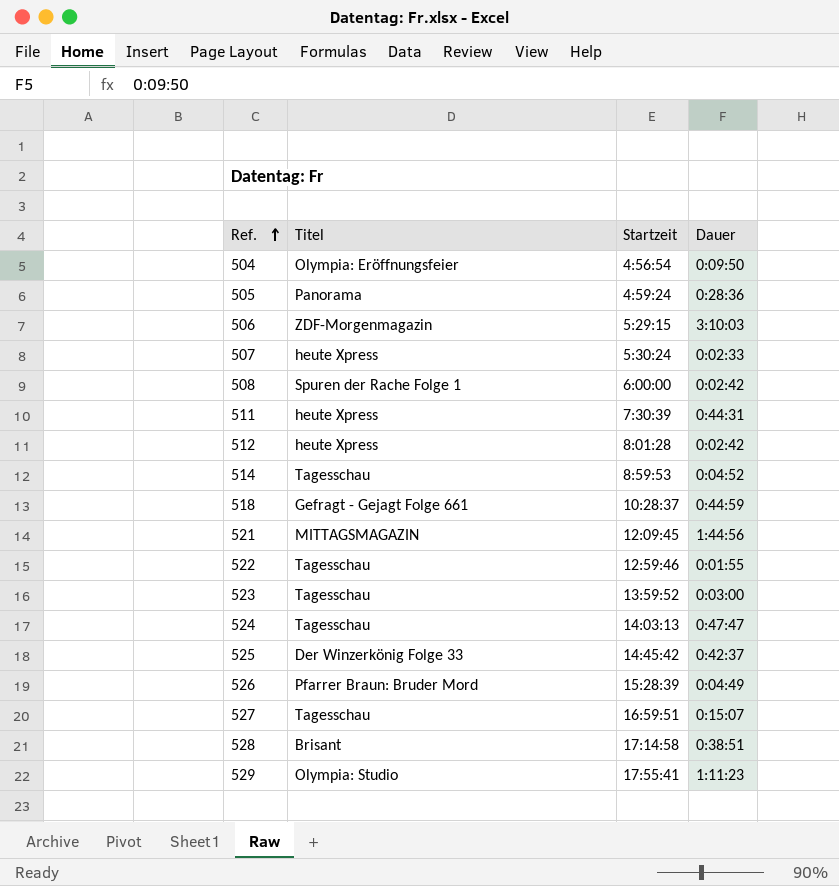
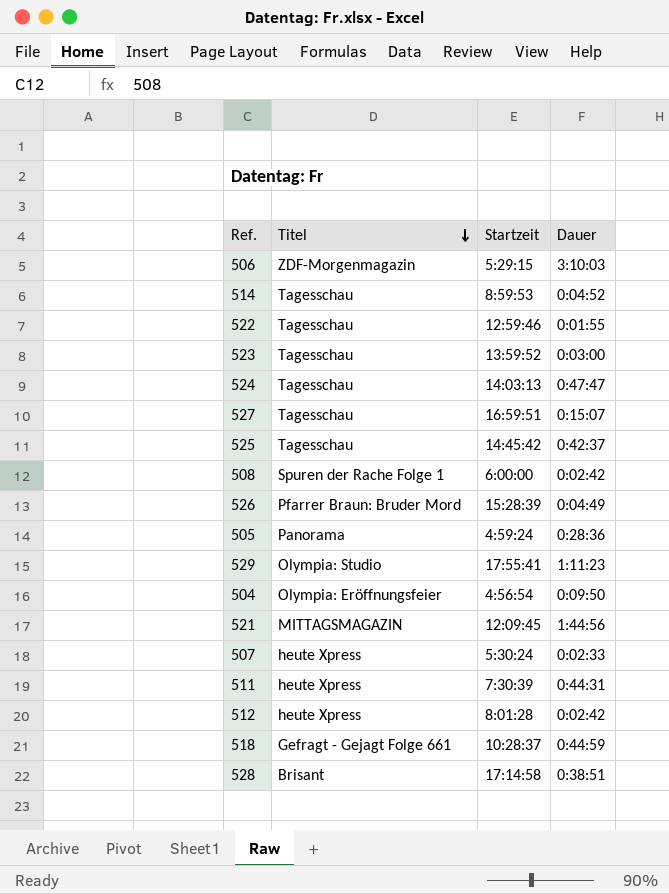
row order: Ref. ascending -> Titel descending
525 | Titel: Der Winzerkönig Folge 33 -> Tagesschau

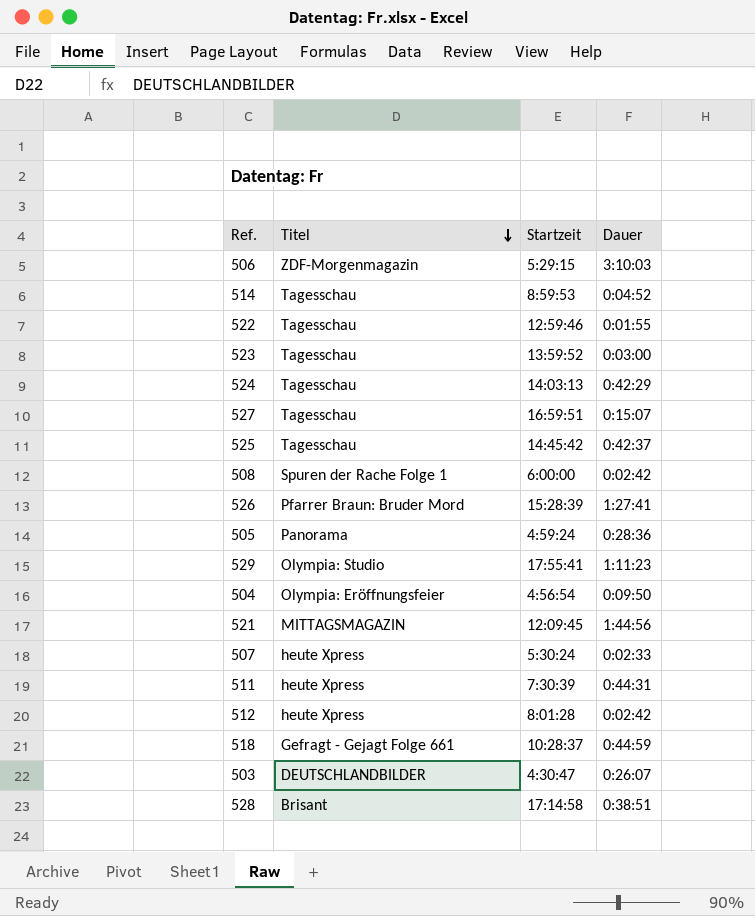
524 | Dauer: 0:47:47 -> 0:42:29
526 | Dauer: 0:04:49 -> 1:27:41
row 503: none -> DEUTSCHLANDBILDER | 4:30:47 | 0:26:07

